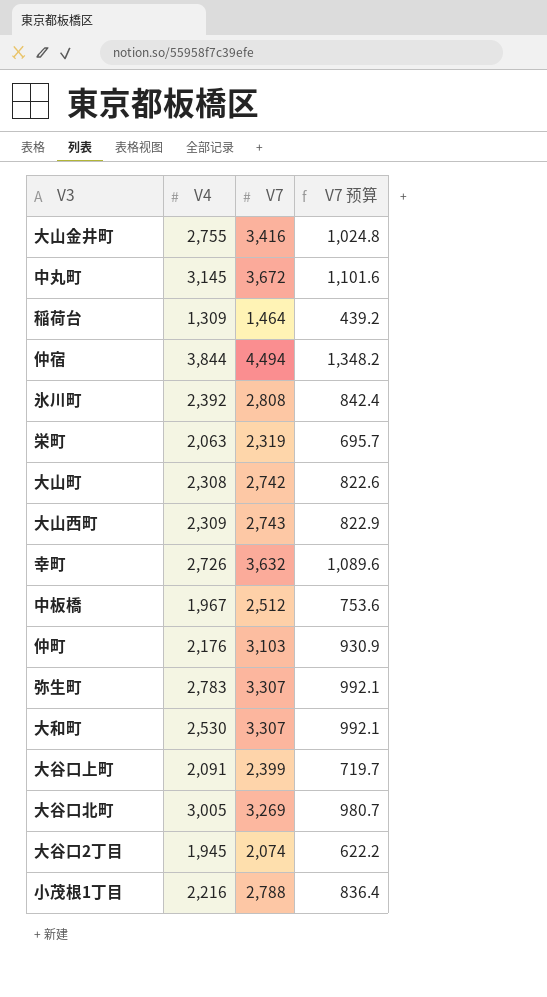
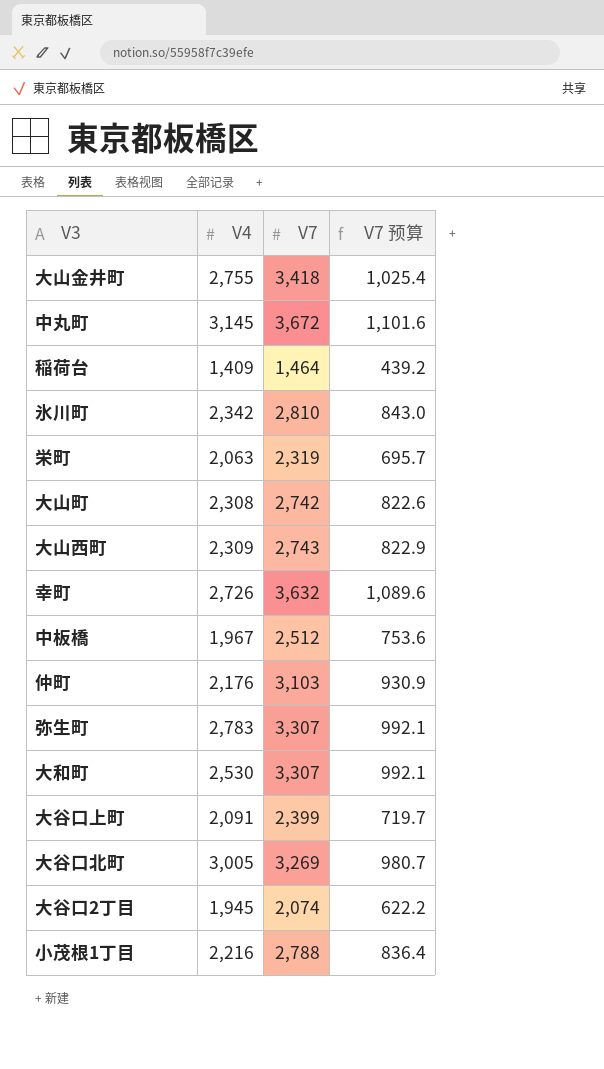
row 仲宿: 3,844 | 4,494 | 1,348.2 -> none
大山金井町 | V7: 3,416 -> 3,418
大山金井町 | V7 预算: 1,024.8 -> 1,025.4
稲荷台 | V4: 1,309 -> 1,409
氷川町 | V4: 2,392 -> 2,342
氷川町 | V7: 2,808 -> 2,810
氷川町 | V7 预算: 842.4 -> 843.0

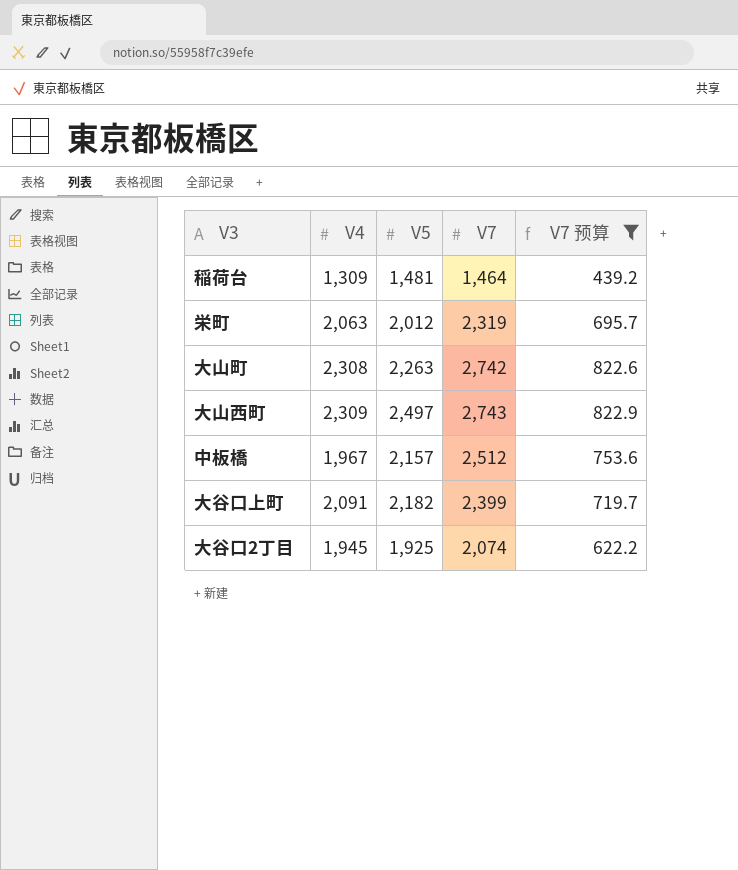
filter: none -> V7 预算 <= 822.9
column V5 | position: none -> 3
稲荷台 | V4: 1,409 -> 1,309

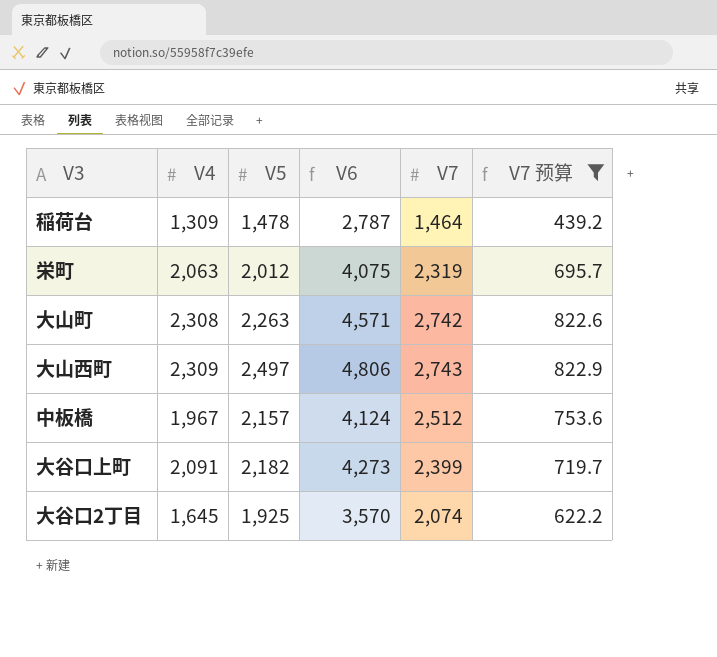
column V6 | formula: none -> [V4] + [V5]
稲荷台 | V5: 1,481 -> 1,478
大谷口2丁目 | V4: 1,945 -> 1,645

